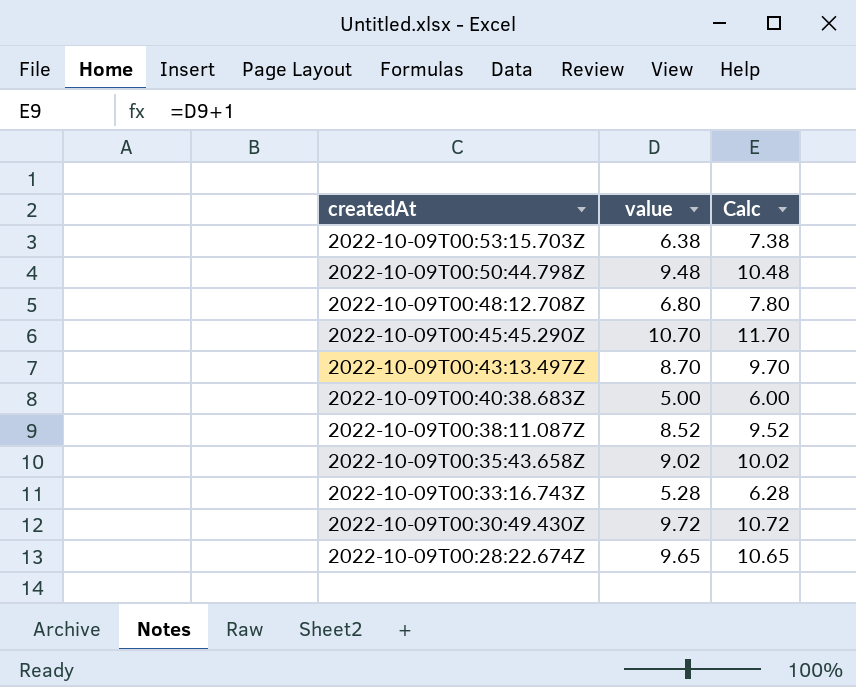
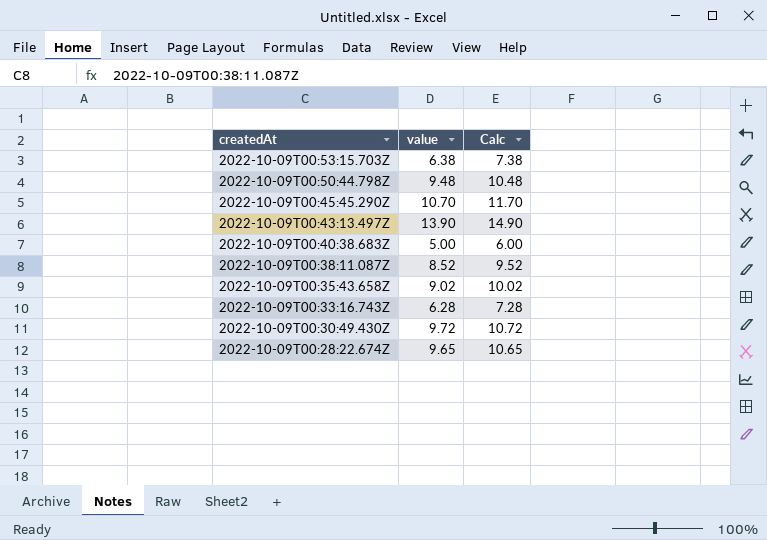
row 2022-10-09T00:48:12.708Z: 6.80 | 7.80 -> none
2022-10-09T00:43:13.497Z | value: 8.70 -> 13.90
2022-10-09T00:43:13.497Z | Calc: 9.70 -> 14.90
2022-10-09T00:33:16.743Z | value: 5.28 -> 6.28
2022-10-09T00:33:16.743Z | Calc: 6.28 -> 7.28

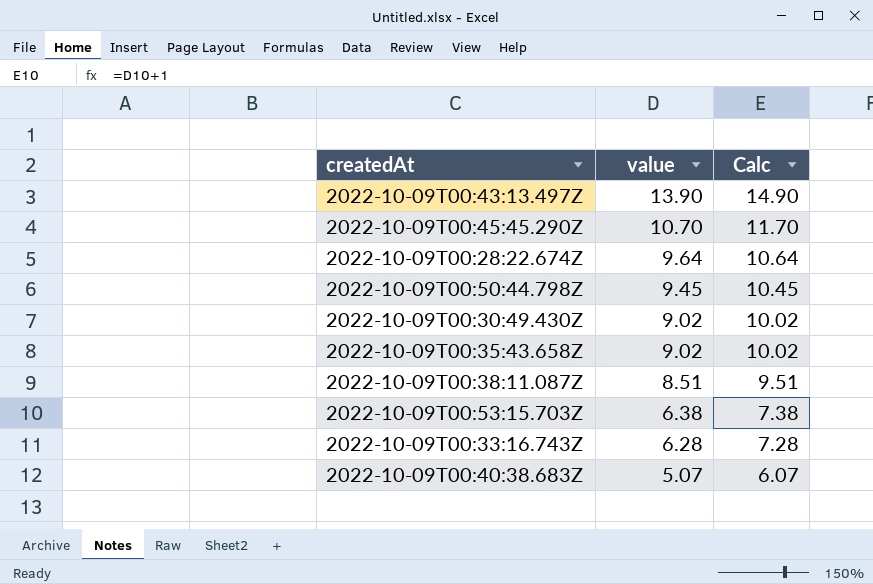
row order: createdAt descending -> value descending
2022-10-09T00:28:22.674Z | value: 9.65 -> 9.64
2022-10-09T00:28:22.674Z | Calc: 10.65 -> 10.64
2022-10-09T00:50:44.798Z | value: 9.48 -> 9.45
2022-10-09T00:50:44.798Z | Calc: 10.48 -> 10.45
2022-10-09T00:30:49.430Z | value: 9.72 -> 9.02
2022-10-09T00:30:49.430Z | Calc: 10.72 -> 10.02
2022-10-09T00:38:11.087Z | value: 8.52 -> 8.51
2022-10-09T00:38:11.087Z | Calc: 9.52 -> 9.51
2022-10-09T00:40:38.683Z | value: 5.00 -> 5.07
2022-10-09T00:40:38.683Z | Calc: 6.00 -> 6.07

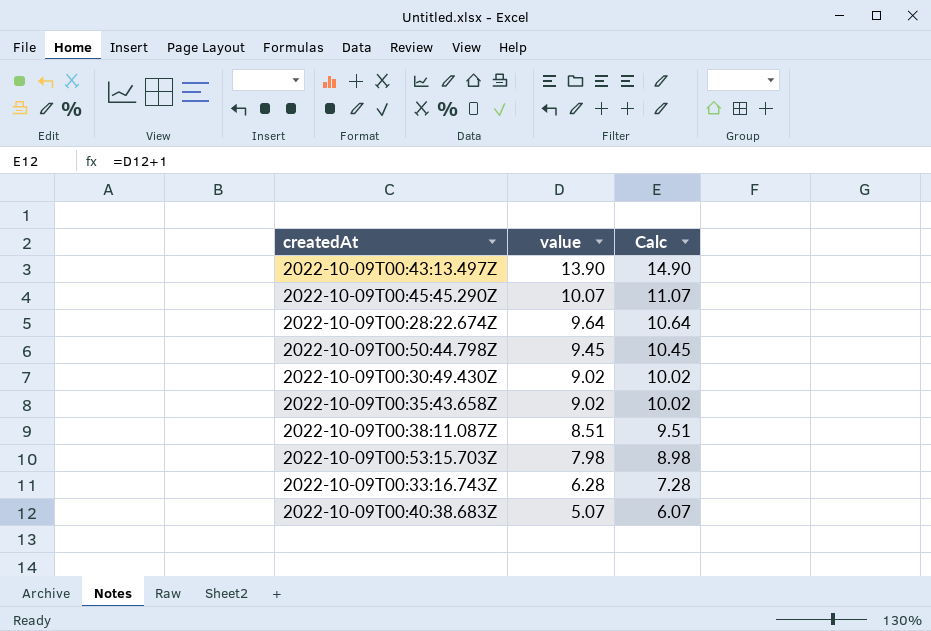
2022-10-09T00:45:45.290Z | value: 10.70 -> 10.07
2022-10-09T00:45:45.290Z | Calc: 11.70 -> 11.07
2022-10-09T00:53:15.703Z | value: 6.38 -> 7.98
2022-10-09T00:53:15.703Z | Calc: 7.38 -> 8.98

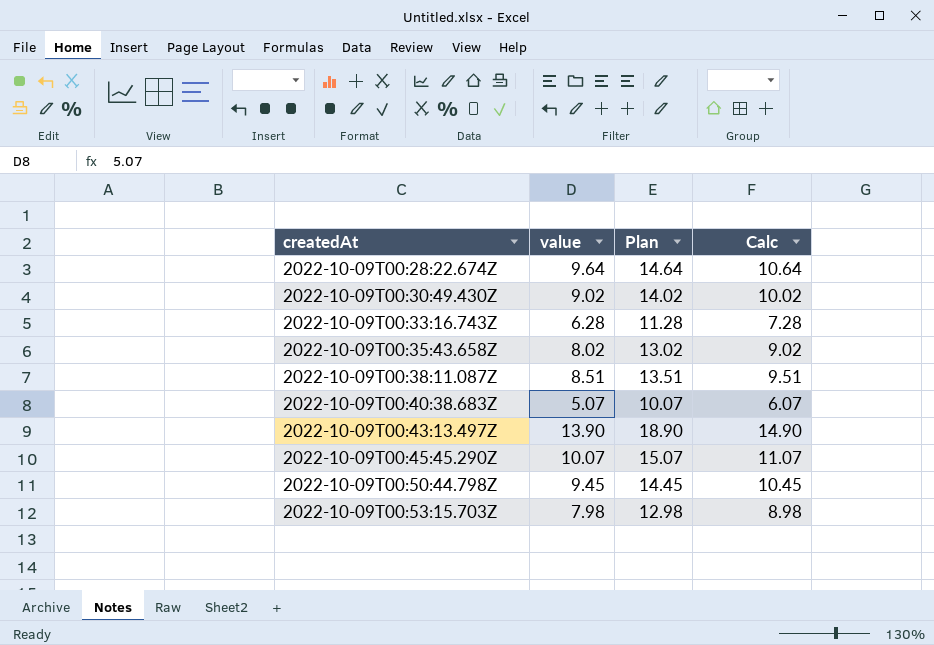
row order: value descending -> createdAt ascending
column Plan | formula: none -> [value] + 5
2022-10-09T00:35:43.658Z | value: 9.02 -> 8.02
2022-10-09T00:35:43.658Z | Calc: 10.02 -> 9.02

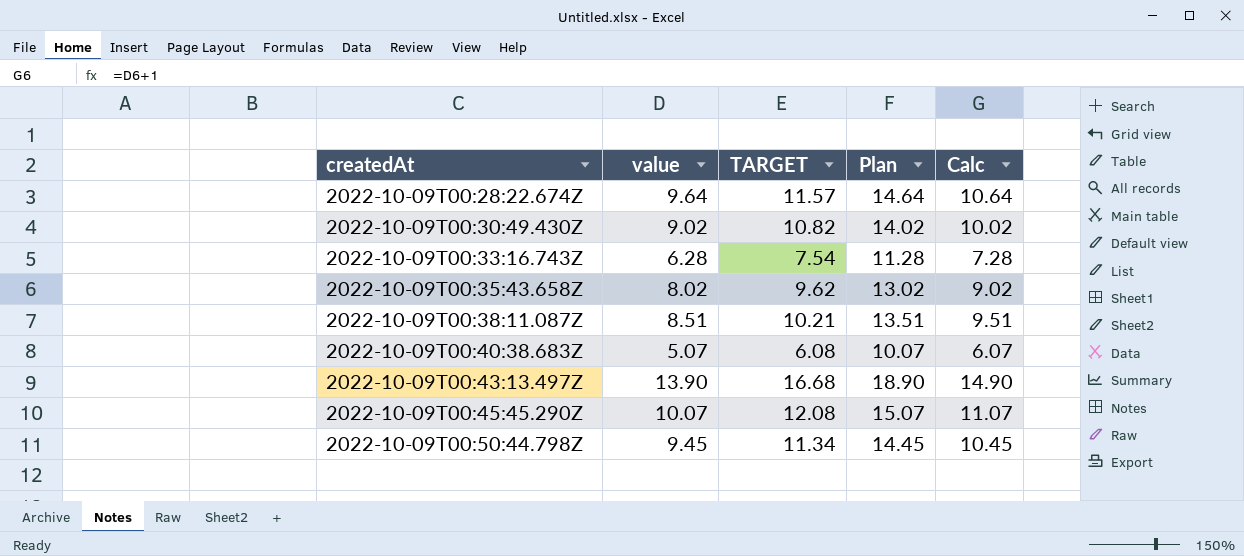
column TARGET | formula: none -> [value] * 1.2
row 2022-10-09T00:53:15.703Z: 7.98 | 12.98 | 8.98 -> none

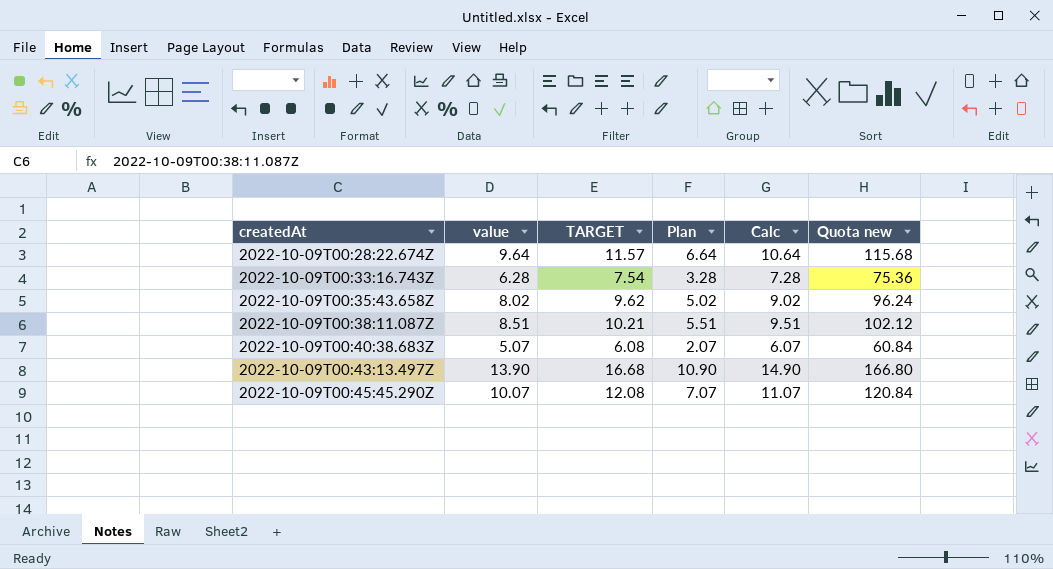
column Plan | formula: [value] + 5 -> [value] - 3
column Quota new | formula: none -> [value] * 12
row 2022-10-09T00:30:49.430Z: 9.02 | 10.82 | 14.02 | 10.02 -> none
row 2022-10-09T00:50:44.798Z: 9.45 | 11.34 | 14.45 | 10.45 -> none

